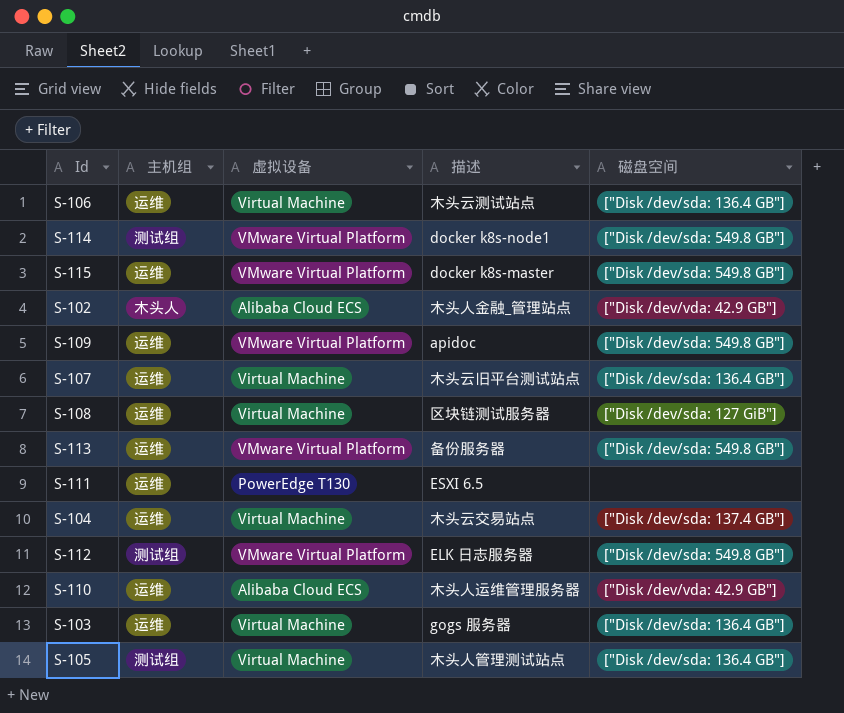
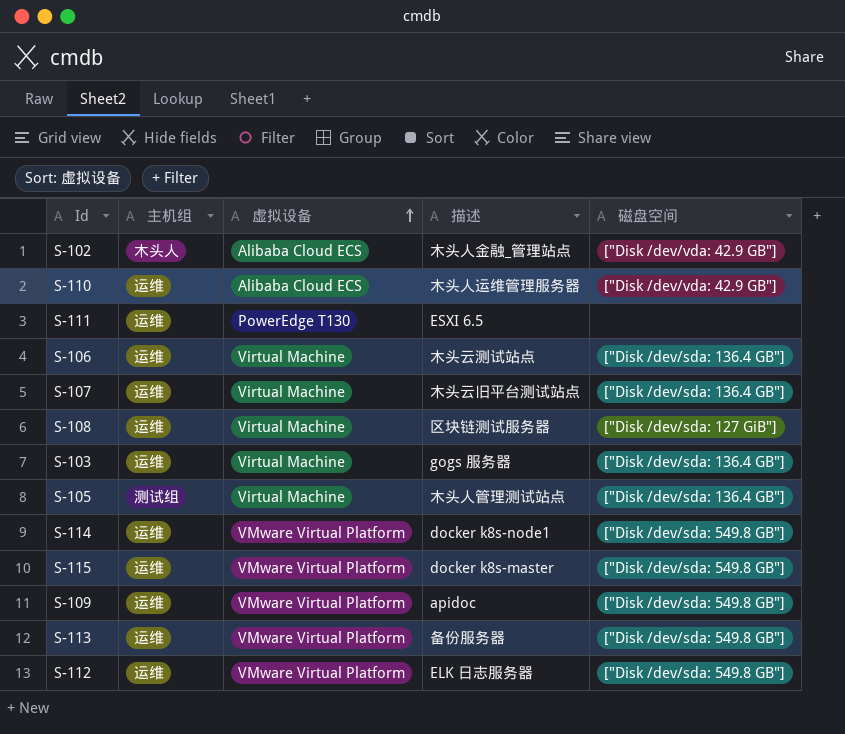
row order: none -> 虚拟设备 ascending
row S-104: 运维 | Virtual Machine | 木头云交易站点 | ["Disk /dev/sda: 137.4 GB"] -> none
S-114 | 主机组: 测试组 -> 运维
S-112 | 主机组: 测试组 -> 运维

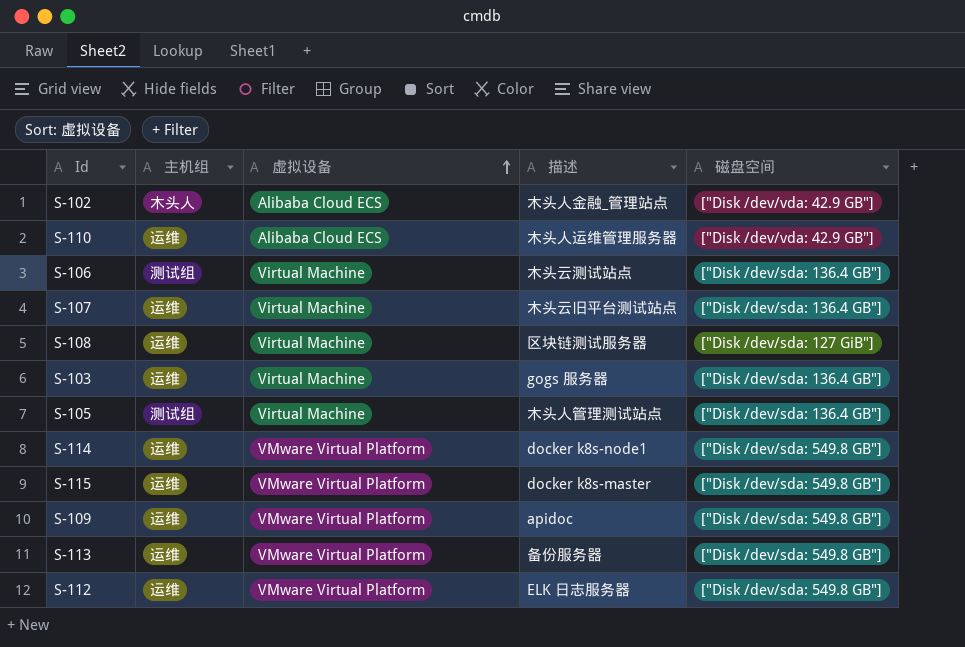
row S-111: 运维 | PowerEdge T130 | ESXI 6.5 | none -> none
S-106 | 主机组: 运维 -> 测试组

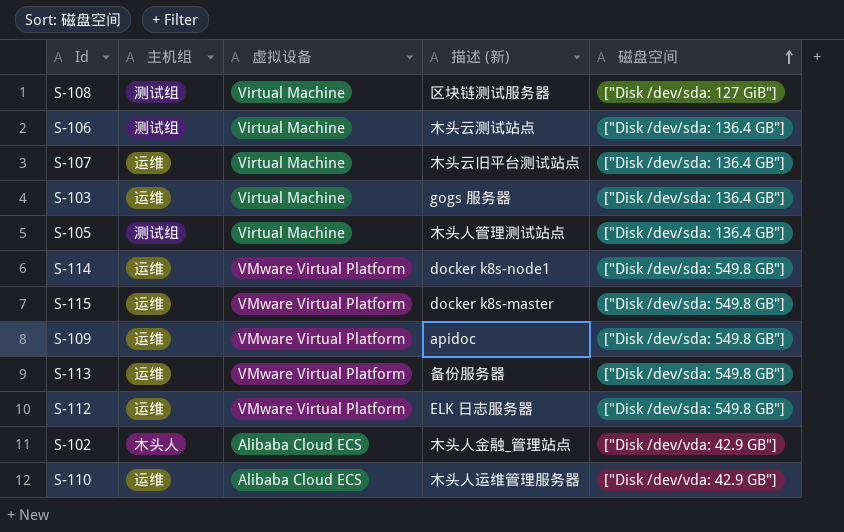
row order: 虚拟设备 ascending -> 磁盘空间 ascending
column name: 描述 -> 描述 (新)
S-108 | 主机组: 运维 -> 测试组

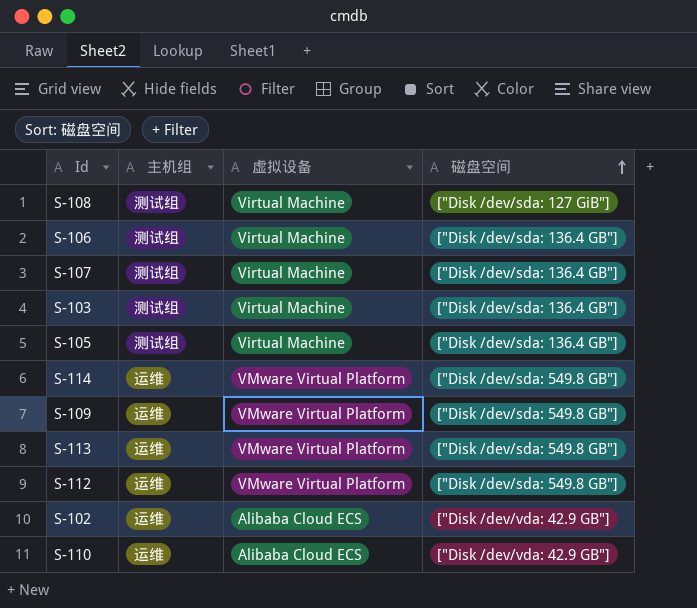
column 描述 (新) | position: 4 -> none
row S-115: 运维 | VMware Virtual Platform | docker k8s-master | ["Disk /dev/sda: 549.8 GB"] -> none
S-107 | 主机组: 运维 -> 测试组
S-103 | 主机组: 运维 -> 测试组
S-102 | 主机组: 木头人 -> 运维

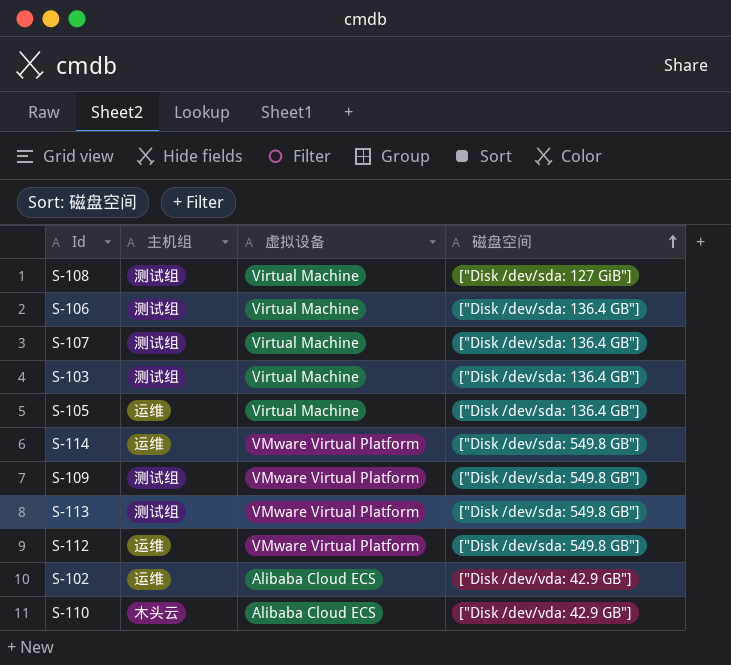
S-105 | 主机组: 测试组 -> 运维
S-109 | 主机组: 运维 -> 测试组
S-113 | 主机组: 运维 -> 测试组
S-110 | 主机组: 运维 -> 木头云

